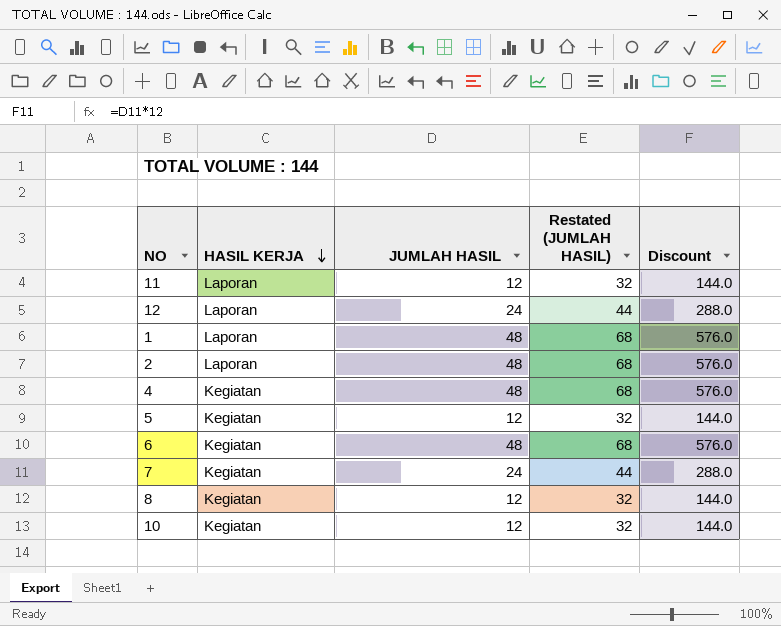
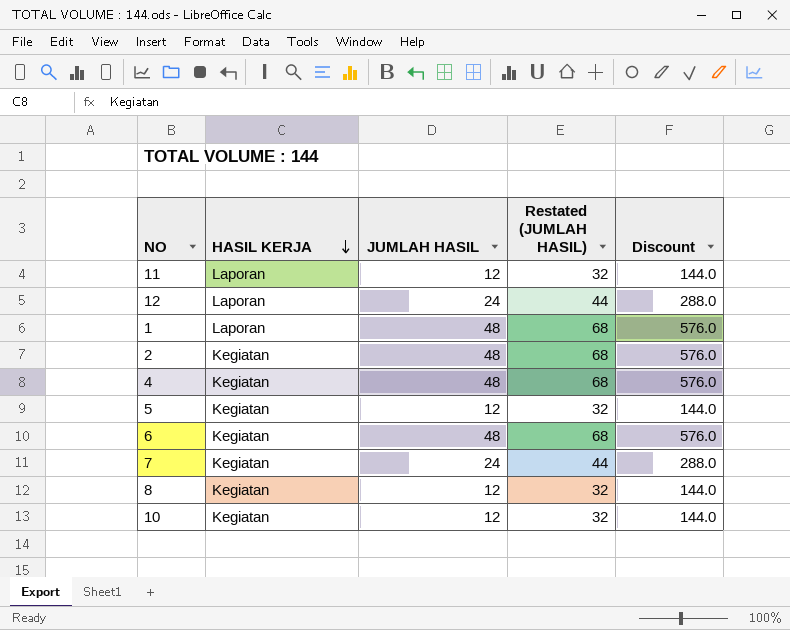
2 | HASIL KERJA: Laporan -> Kegiatan

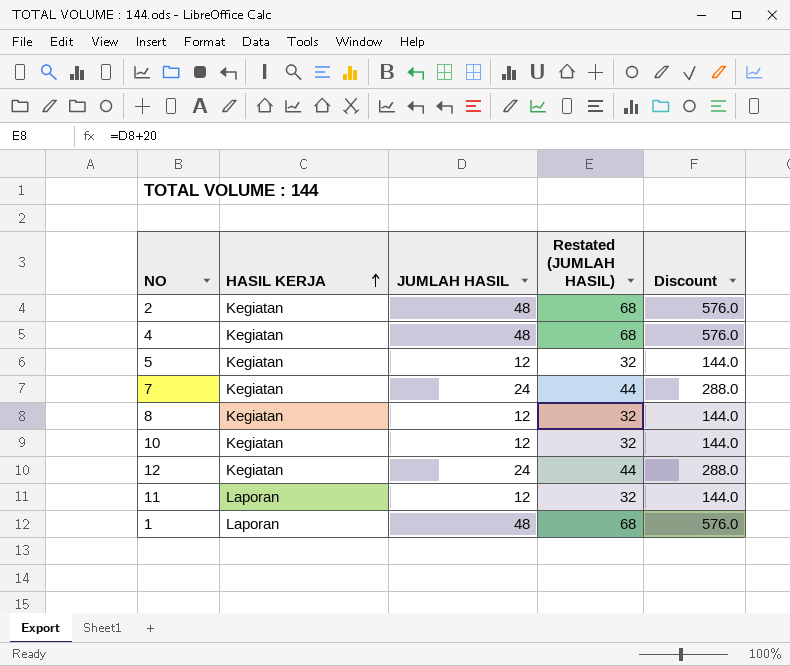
row order: HASIL KERJA descending -> HASIL KERJA ascending
row 6: Kegiatan | 48 | 68 | 576.0 -> none
12 | HASIL KERJA: Laporan -> Kegiatan

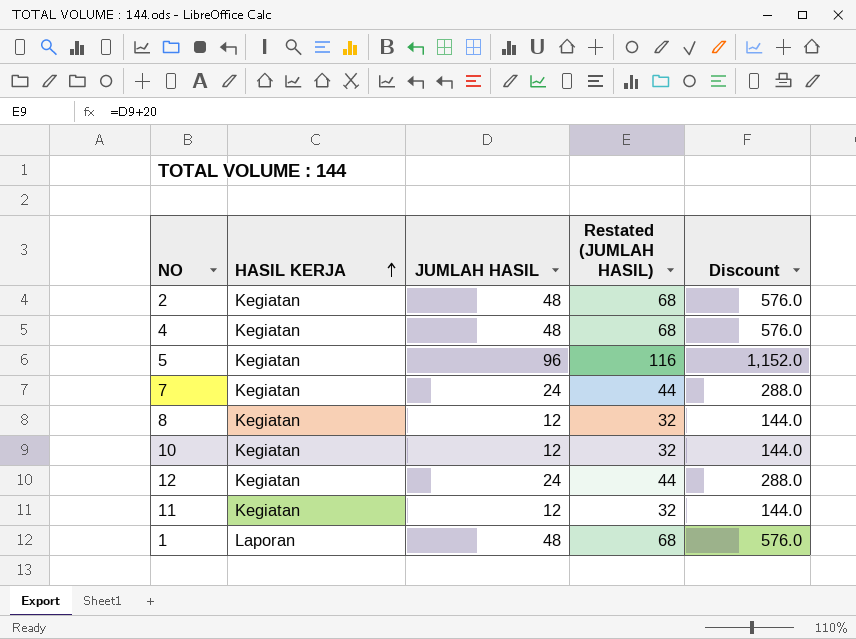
5 | JUMLAH HASIL: 12 -> 96
5 | Restated (JUMLAH HASIL): 32 -> 116
5 | Discount: 144.0 -> 1,152.0
11 | HASIL KERJA: Laporan -> Kegiatan

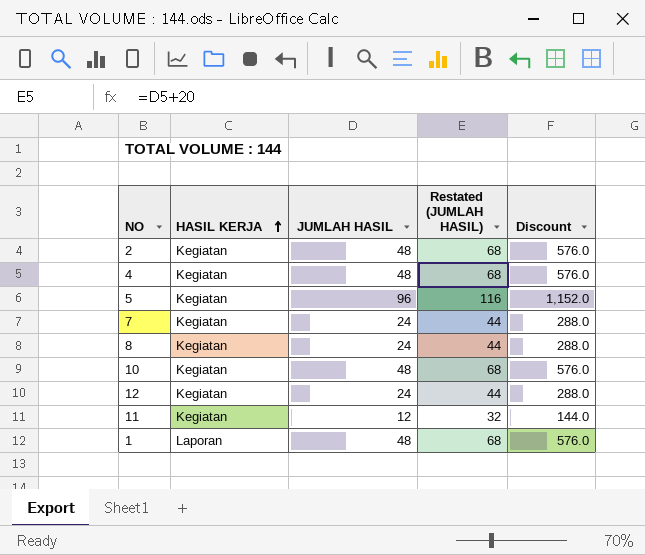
8 | JUMLAH HASIL: 12 -> 24
8 | Restated (JUMLAH HASIL): 32 -> 44
8 | Discount: 144.0 -> 288.0
10 | JUMLAH HASIL: 12 -> 48
10 | Restated (JUMLAH HASIL): 32 -> 68
10 | Discount: 144.0 -> 576.0

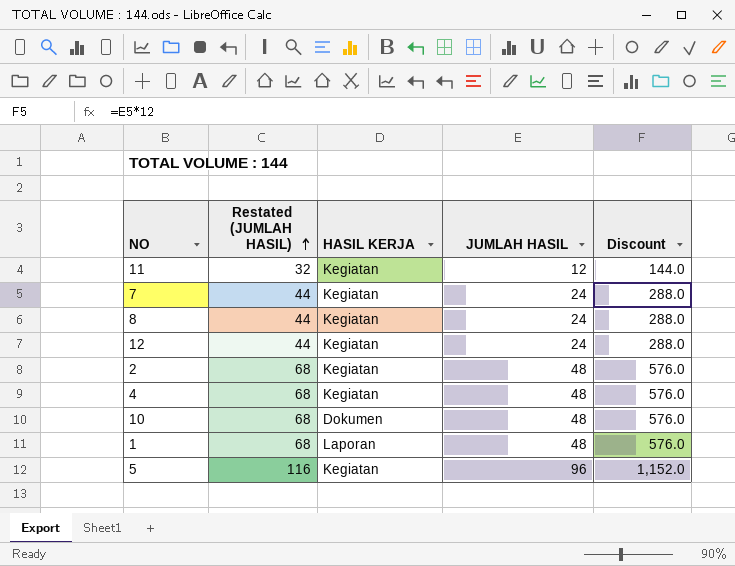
row order: HASIL KERJA ascending -> Restated (JUMLAH HASIL) ascending
column Restated (JUMLAH HASIL) | position: 4 -> 2
10 | HASIL KERJA: Kegiatan -> Dokumen

